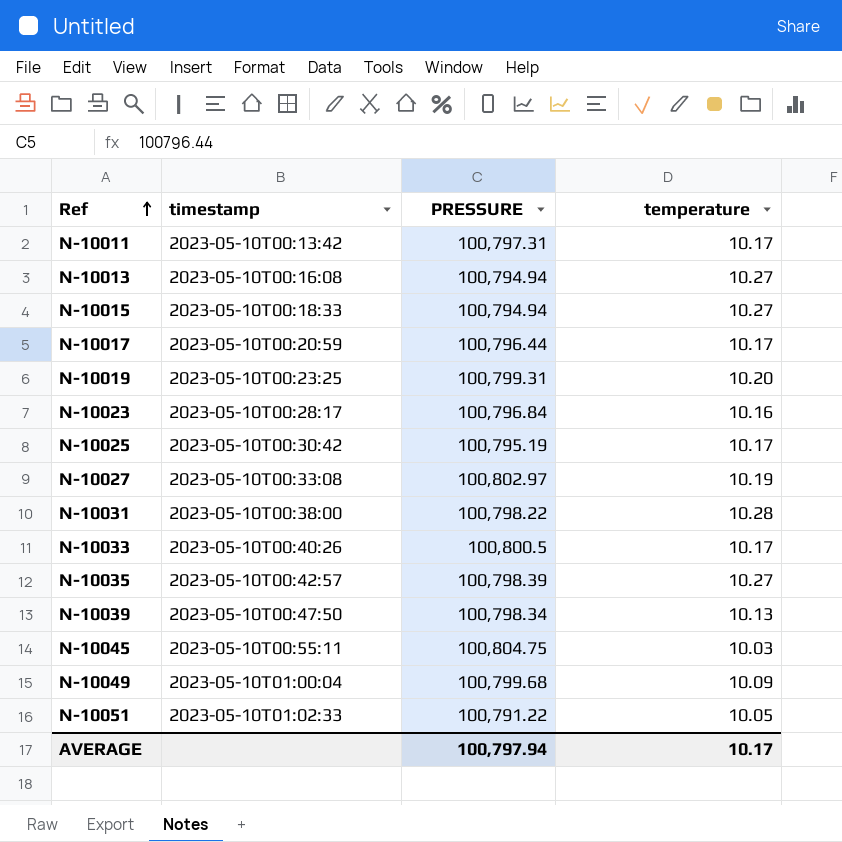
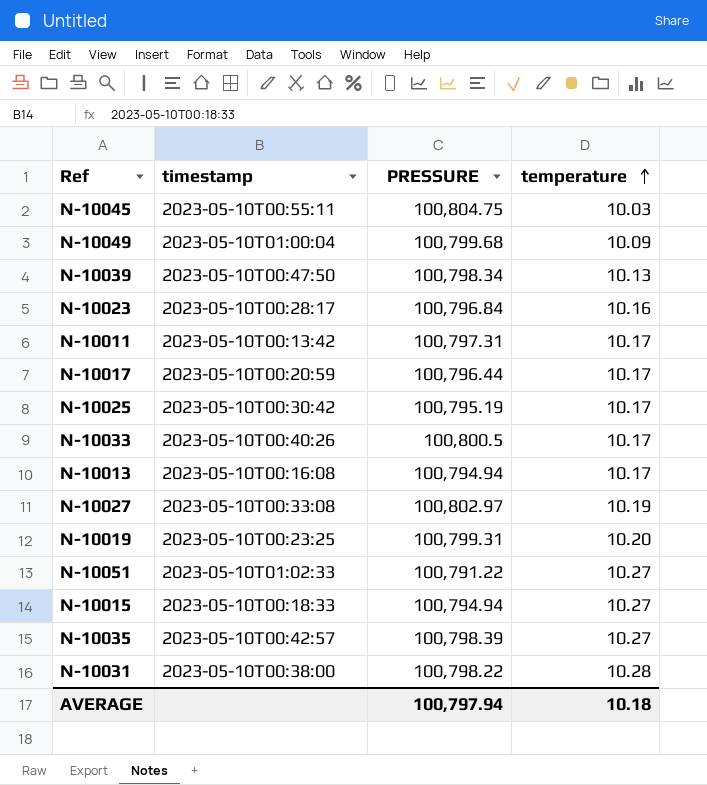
row order: Ref ascending -> temperature ascending
N-10013 | temperature: 10.27 -> 10.17
N-10051 | temperature: 10.05 -> 10.27
AVERAGE | temperature: 10.17 -> 10.18

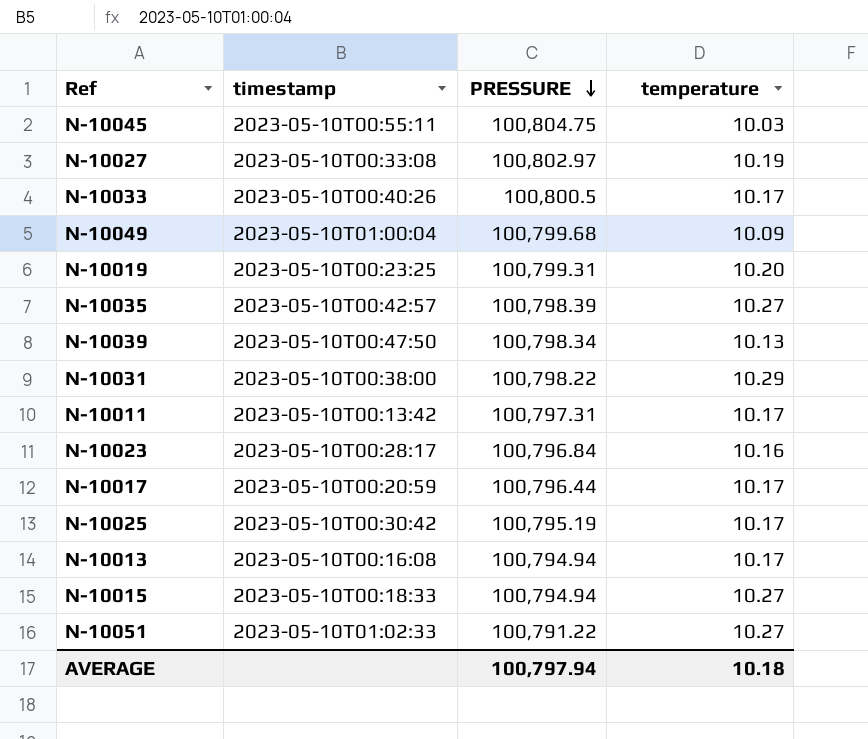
row order: temperature ascending -> PRESSURE descending
N-10031 | temperature: 10.28 -> 10.29

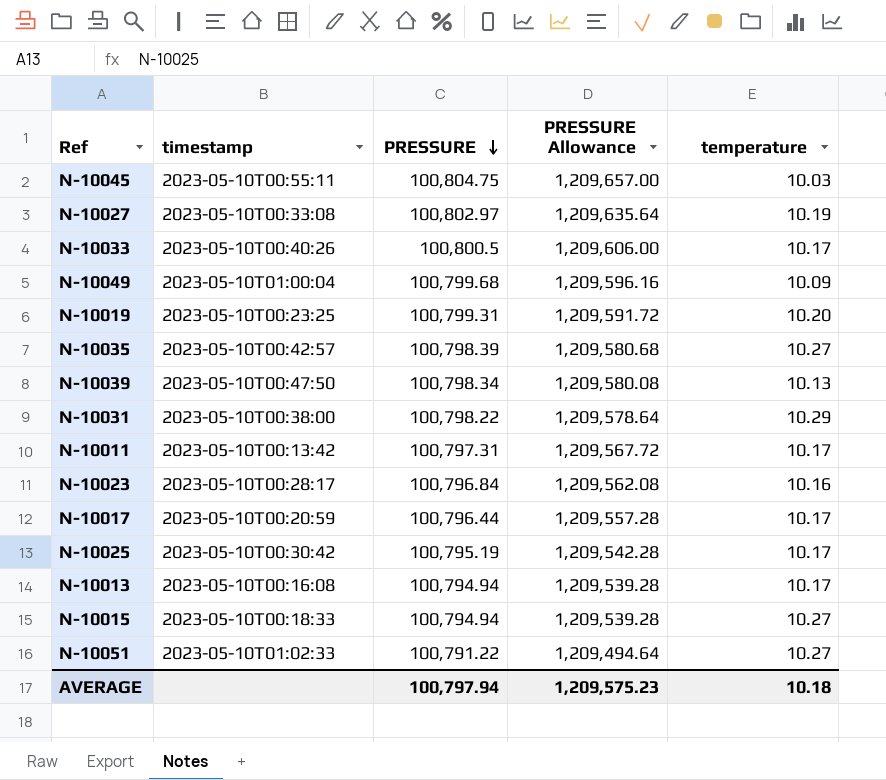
column PRESSURE Allowance | formula: none -> [PRESSURE] * 12

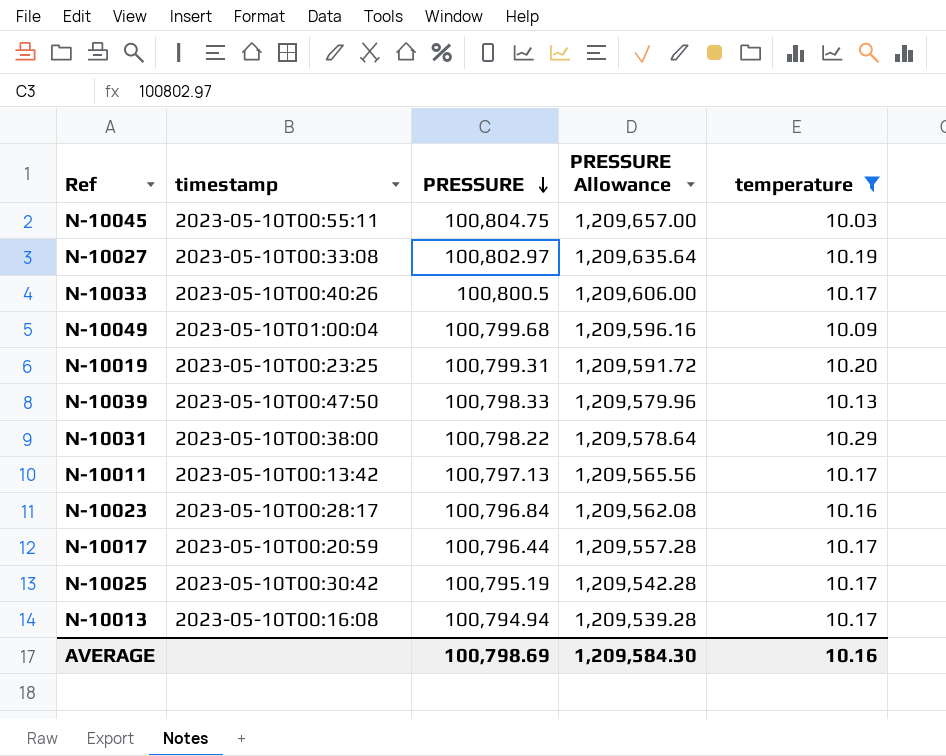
filter: none -> temperature != 10.27
N-10039 | PRESSURE: 100,798.34 -> 100,798.33
N-10039 | PRESSURE Allowance: 1,209,580.08 -> 1,209,579.96
N-10011 | PRESSURE: 100,797.31 -> 100,797.13
N-10011 | PRESSURE Allowance: 1,209,567.72 -> 1,209,565.56
AVERAGE | PRESSURE: 100,797.94 -> 100,798.69
AVERAGE | PRESSURE Allowance: 1,209,575.23 -> 1,209,584.30
AVERAGE | temperature: 10.18 -> 10.16

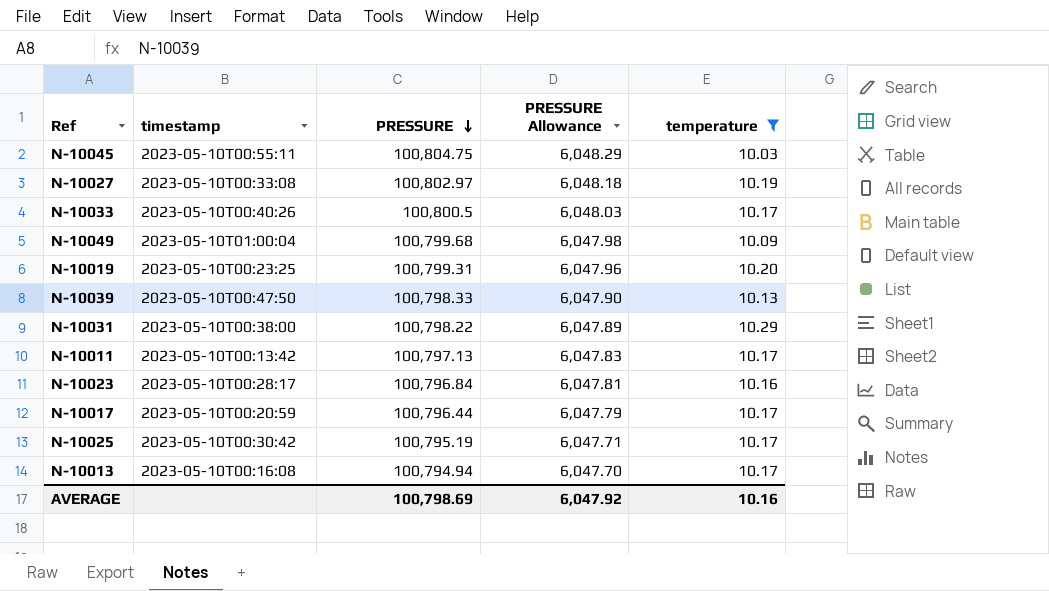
column PRESSURE Allowance | formula: [PRESSURE] * 12 -> [PRESSURE] * 0.06
AVERAGE | PRESSURE Allowance: 1,209,584.30 -> 6,047.92

